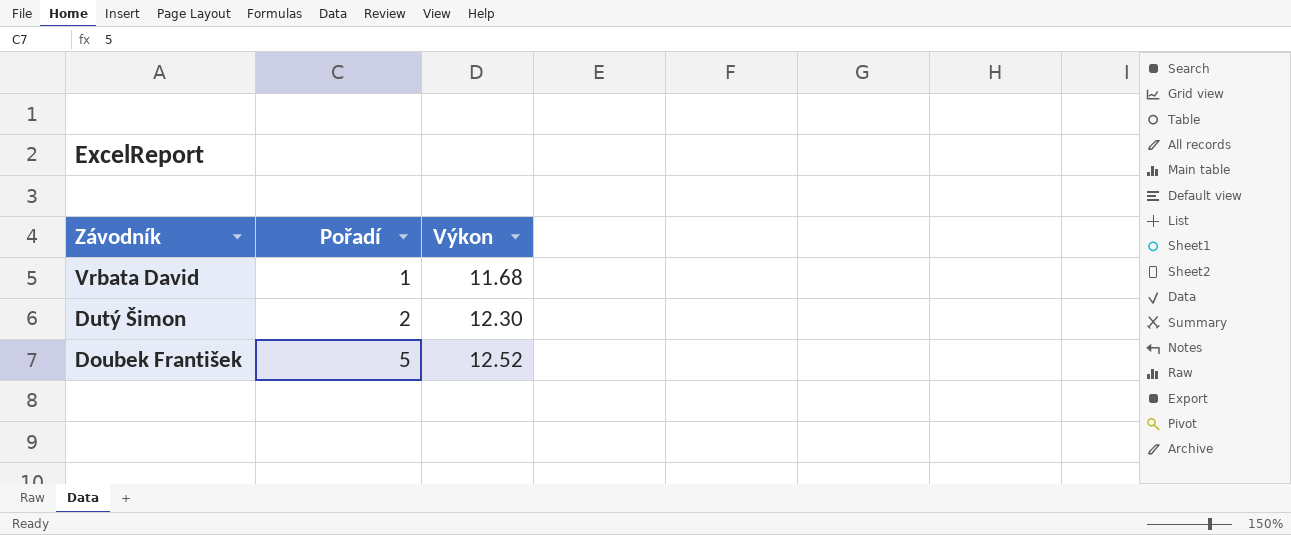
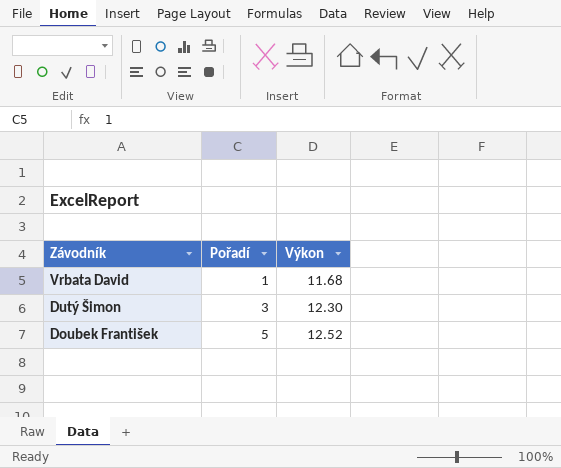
Dutý Šimon | Pořadí: 2 -> 3

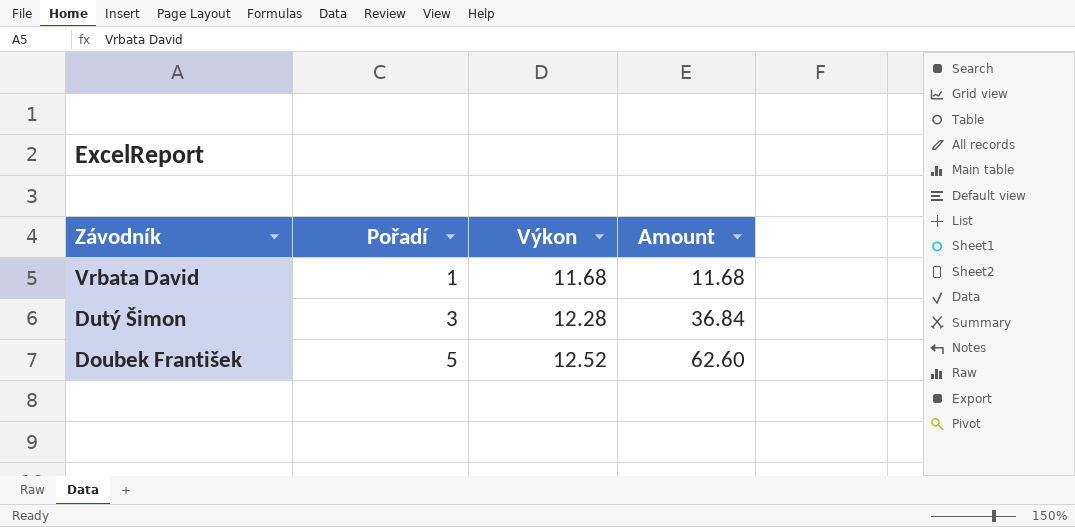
column Amount | formula: none -> [Pořadí] * [Výkon]
Dutý Šimon | Výkon: 12.30 -> 12.28

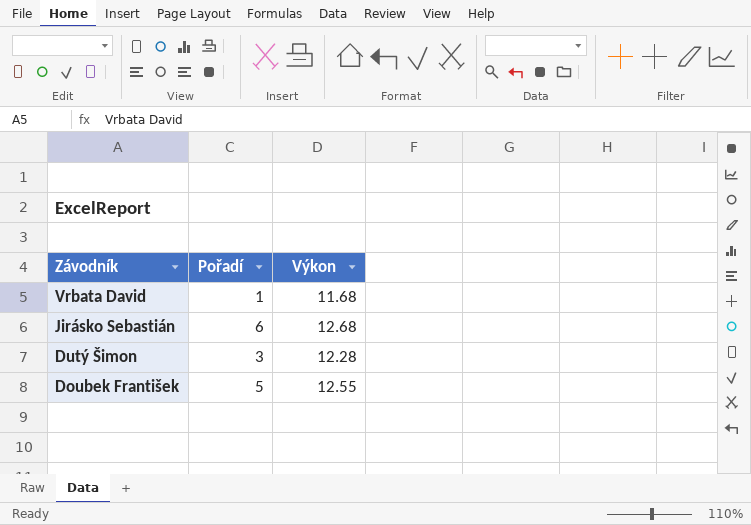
column Amount | formula: [Pořadí] * [Výkon] -> none
row Jirásko Sebastián: none -> 6 | 12.68
Doubek František | Výkon: 12.52 -> 12.55

